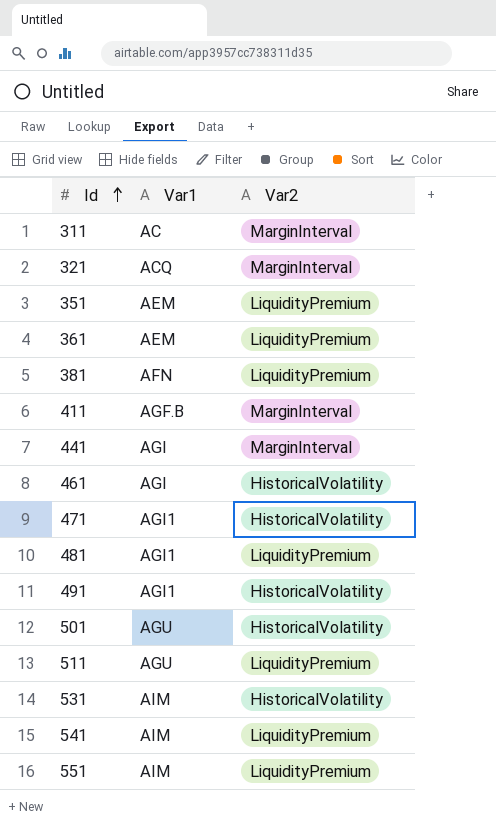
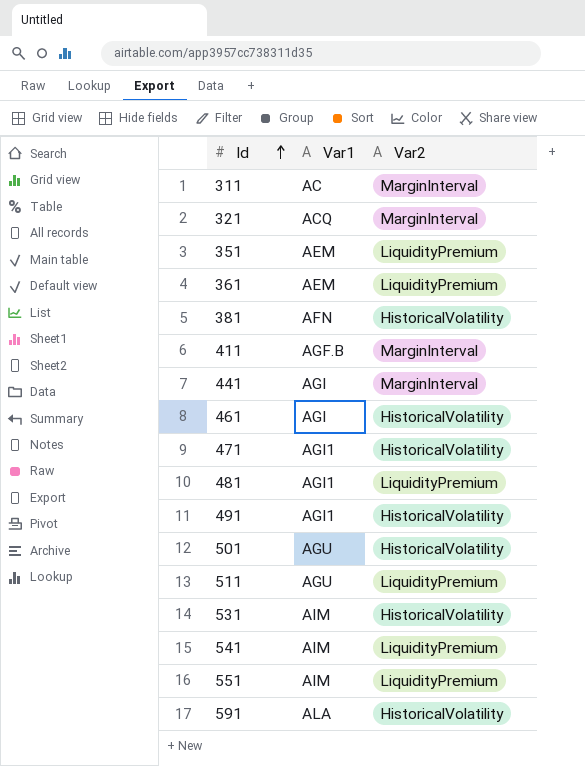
381 | Var2: LiquidityPremium -> HistoricalVolatility
row 591: none -> ALA | HistoricalVolatility

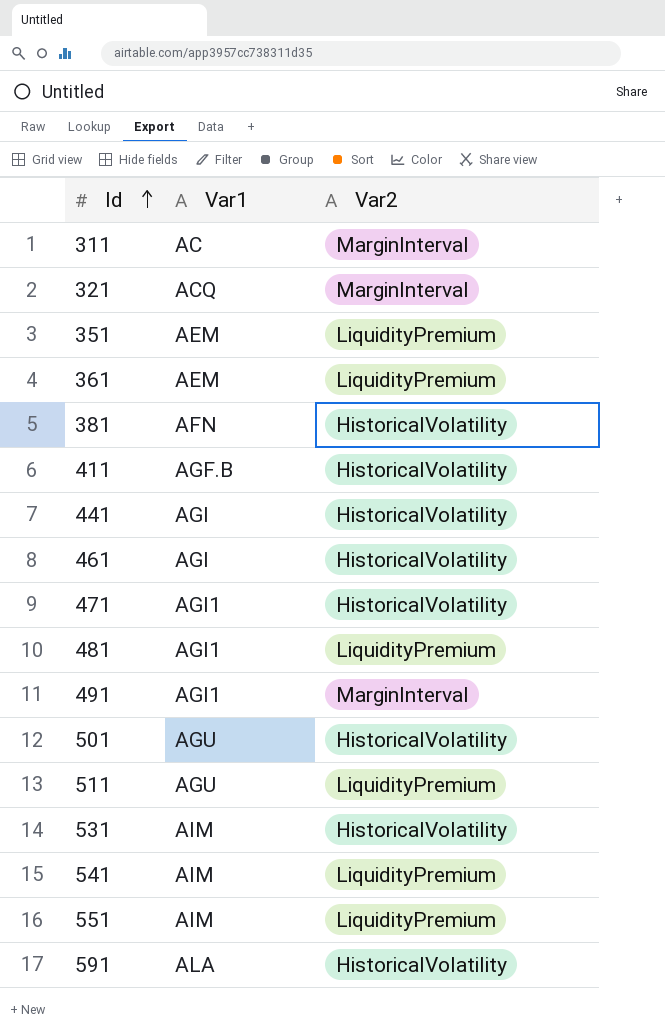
411 | Var2: MarginInterval -> HistoricalVolatility
441 | Var2: MarginInterval -> HistoricalVolatility
491 | Var2: HistoricalVolatility -> MarginInterval

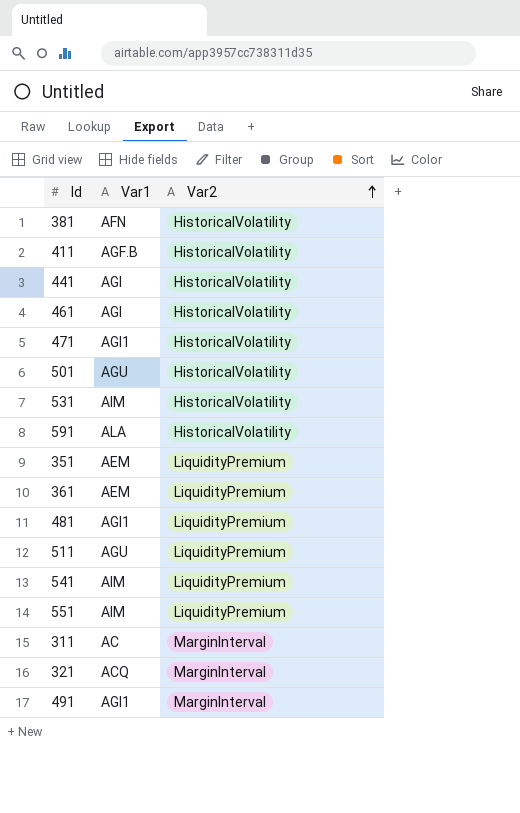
row order: Id ascending -> Var2 ascending

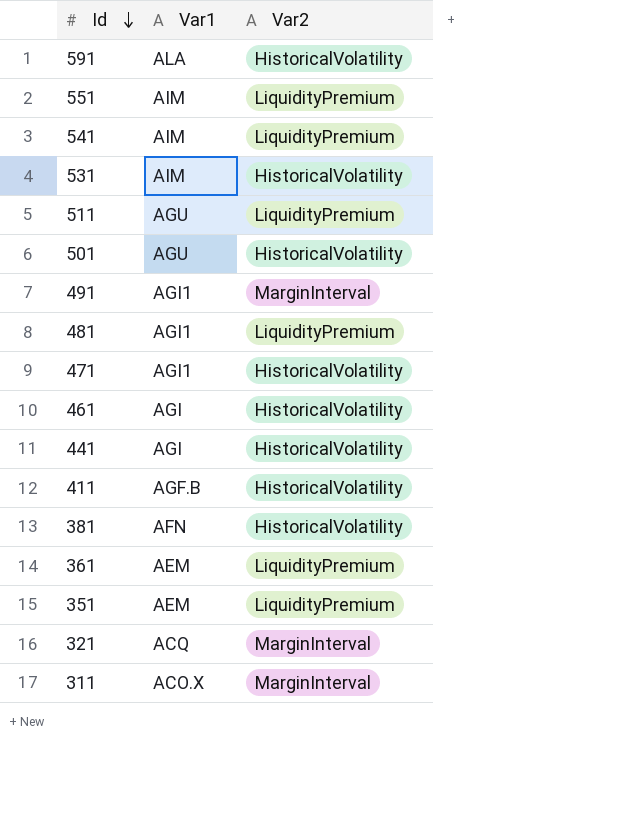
row order: Var2 ascending -> Id descending
311 | Var1: AC -> ACO.X

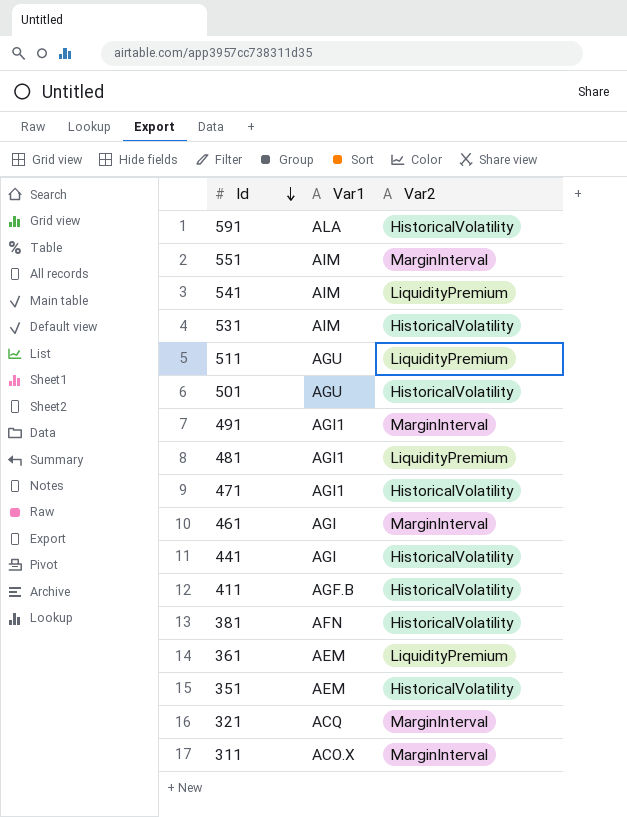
551 | Var2: LiquidityPremium -> MarginInterval
461 | Var2: HistoricalVolatility -> MarginInterval
351 | Var2: LiquidityPremium -> HistoricalVolatility

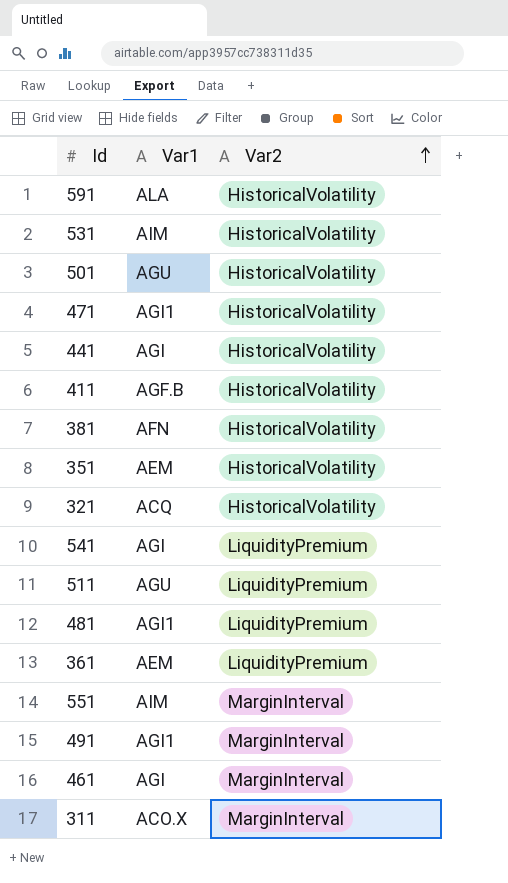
row order: Id descending -> Var2 ascending
321 | Var2: MarginInterval -> HistoricalVolatility
541 | Var1: AIM -> AGI

